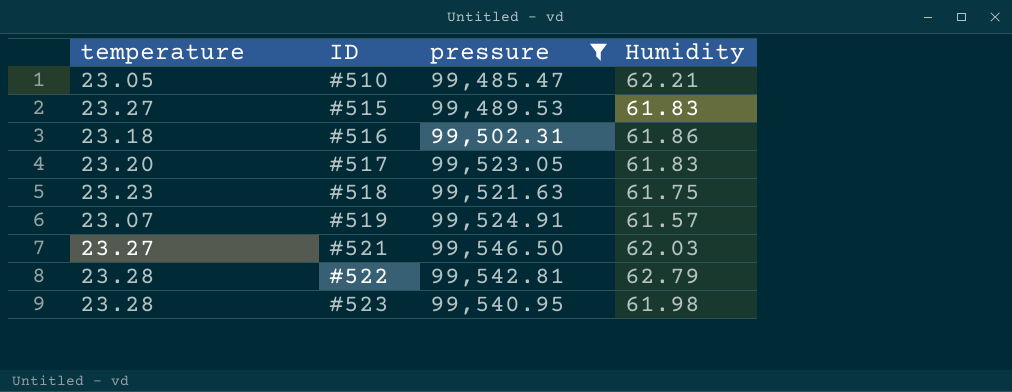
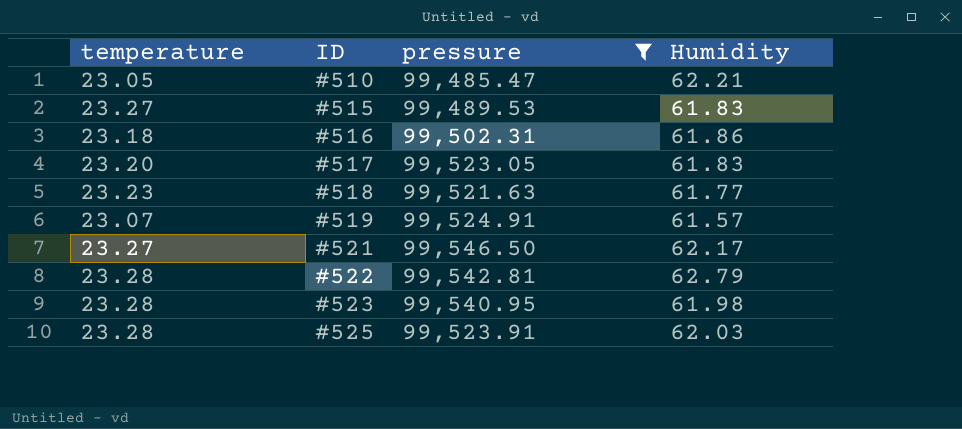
#518 | Humidity: 61.75 -> 61.77
#521 | Humidity: 62.03 -> 62.17
row #525: none -> 23.28 | 99,523.91 | 62.03

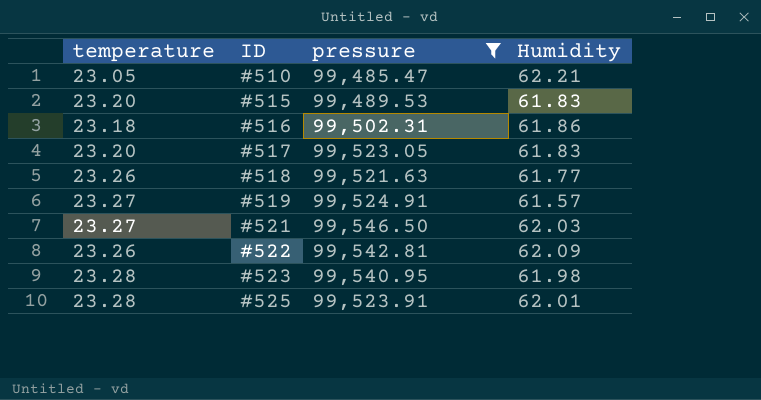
#515 | temperature: 23.27 -> 23.20
#518 | temperature: 23.23 -> 23.26
#519 | temperature: 23.07 -> 23.27
#521 | Humidity: 62.17 -> 62.03
#522 | temperature: 23.28 -> 23.26
#522 | Humidity: 62.79 -> 62.09
#525 | Humidity: 62.03 -> 62.01

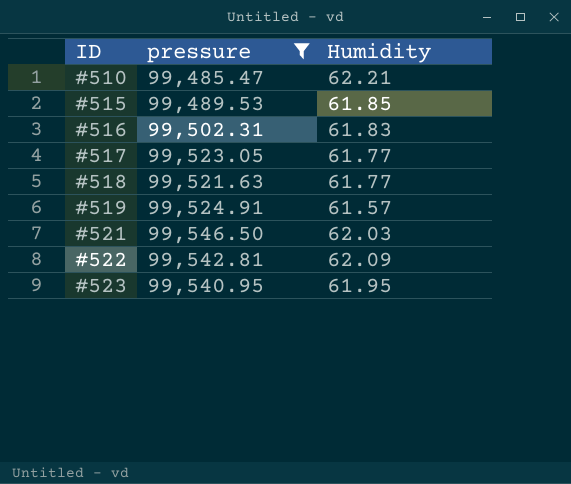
column temperature | position: 1 -> none
row #525: 23.28 | 99,523.91 | 62.01 -> none
#515 | Humidity: 61.83 -> 61.85
#516 | Humidity: 61.86 -> 61.83
#517 | Humidity: 61.83 -> 61.77
#523 | Humidity: 61.98 -> 61.95

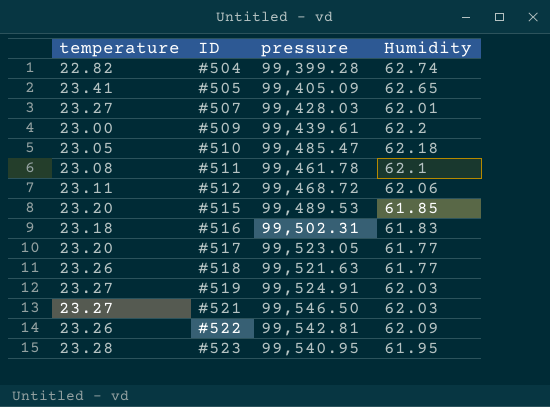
filter: pressure >= 99,485.47 -> none
column temperature | position: none -> 1
#510 | Humidity: 62.21 -> 62.18
#519 | Humidity: 61.57 -> 62.03

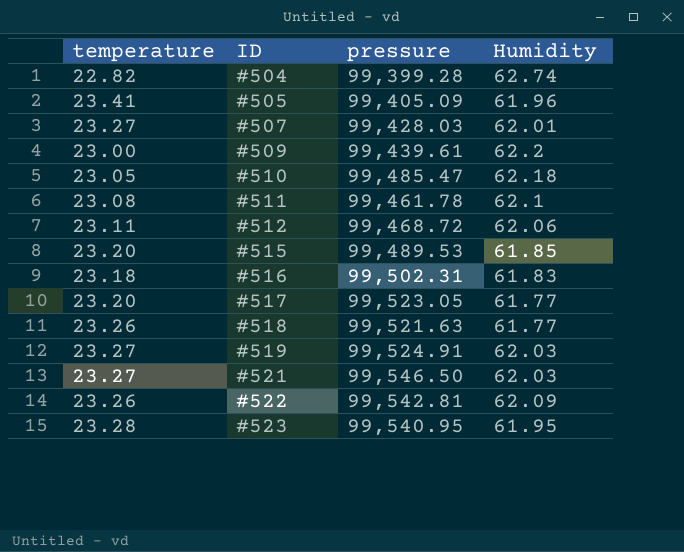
#505 | Humidity: 62.65 -> 61.96

